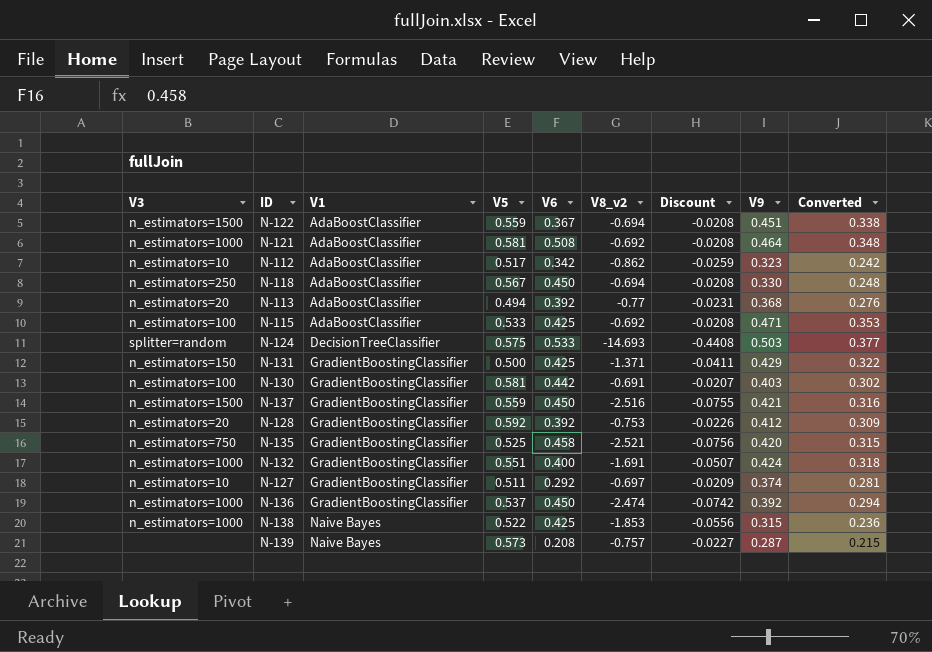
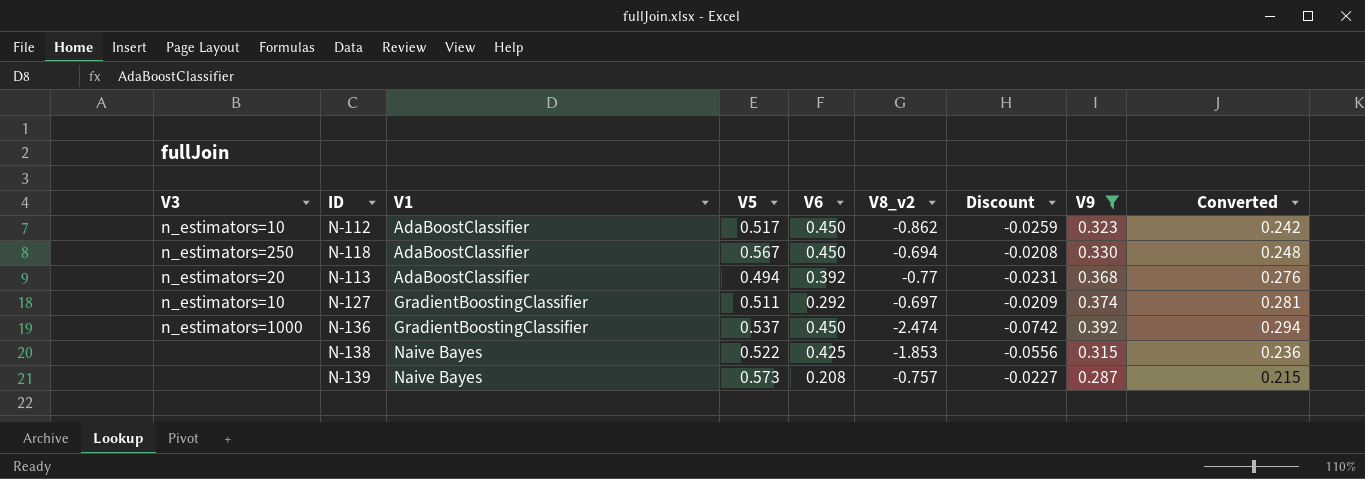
filter: none -> V9 <= 0.392
N-112 | V6: 0.342 -> 0.450
N-138 | V3: n_estimators=1000 -> none

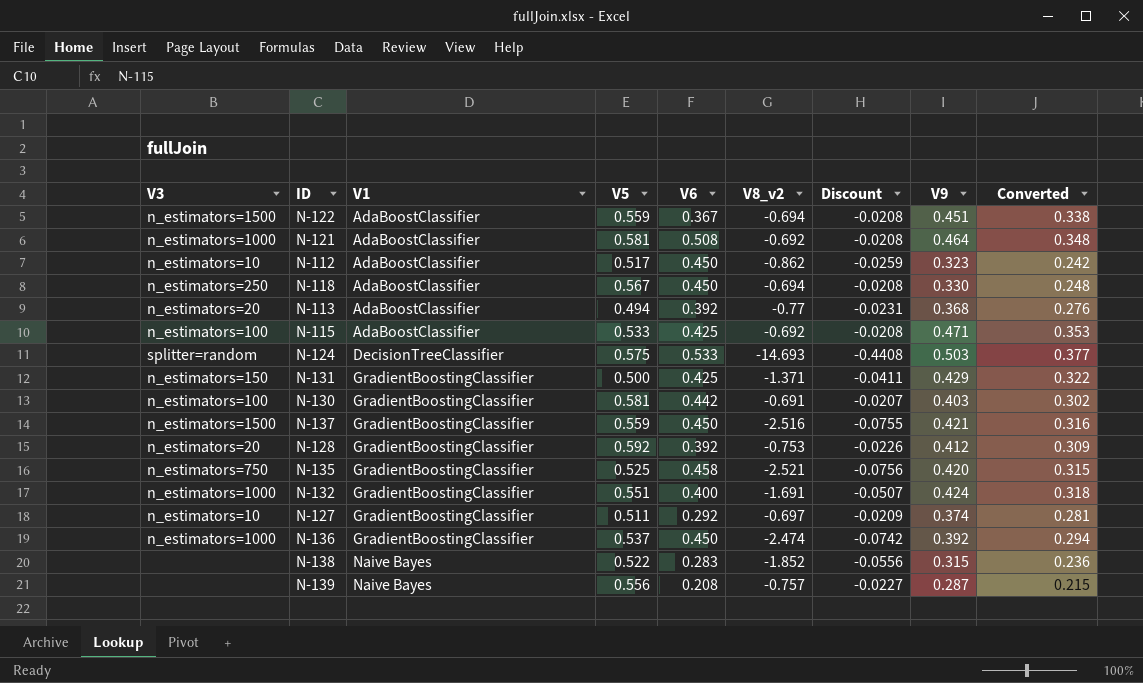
filter: V9 <= 0.392 -> none
N-138 | V6: 0.425 -> 0.283
N-138 | V8_v2: -1.853 -> -1.852
N-139 | V5: 0.573 -> 0.556

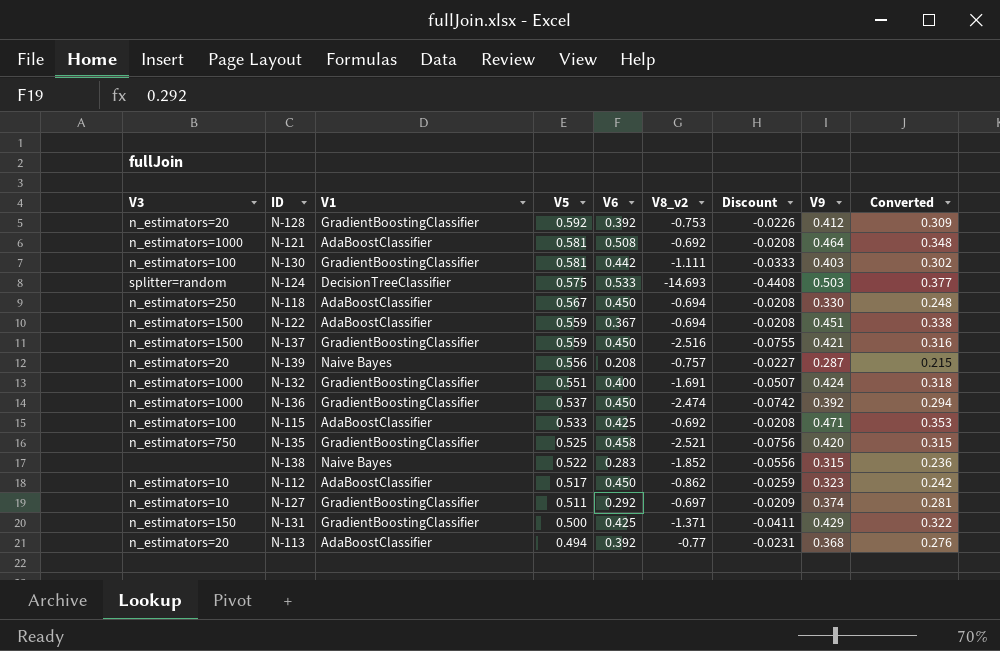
row order: V1 ascending -> V5 descending
N-130 | V8_v2: -0.691 -> -1.111
N-130 | Discount: -0.0207 -> -0.0333
N-139 | V3: none -> n_estimators=20

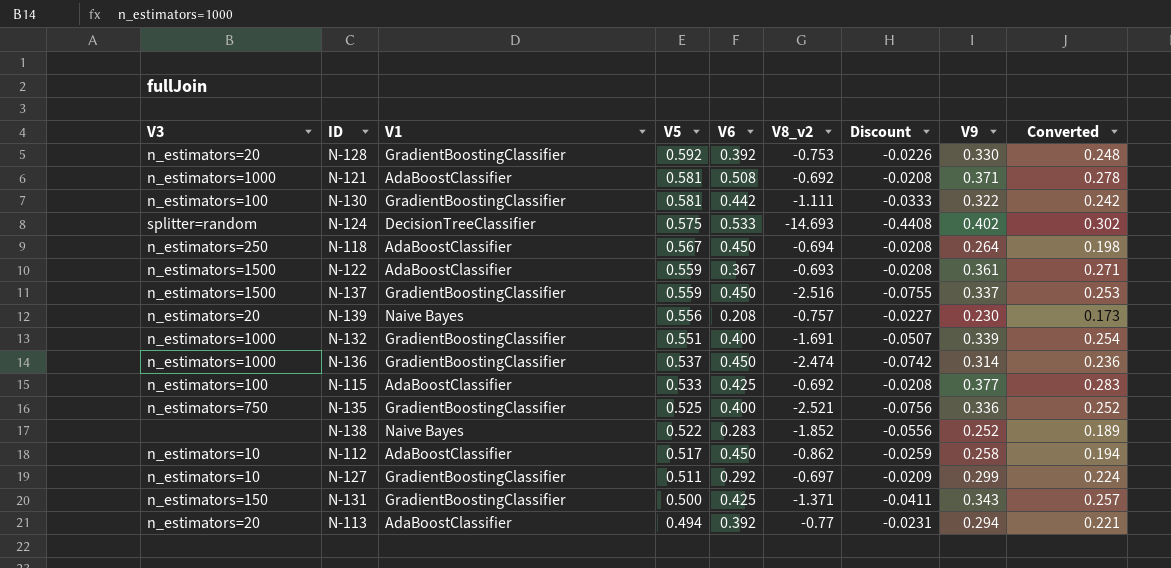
N-128 | V9: 0.412 -> 0.330
N-128 | Converted: 0.309 -> 0.248
N-121 | V9: 0.464 -> 0.371
N-121 | Converted: 0.348 -> 0.278
N-130 | V9: 0.403 -> 0.322
N-130 | Converted: 0.302 -> 0.242
N-124 | V9: 0.503 -> 0.402
N-124 | Converted: 0.377 -> 0.302
N-118 | V9: 0.330 -> 0.264
N-118 | Converted: 0.248 -> 0.198
N-122 | V8_v2: -0.694 -> -0.693
N-122 | V9: 0.451 -> 0.361
N-122 | Converted: 0.338 -> 0.271
N-137 | V9: 0.421 -> 0.337
N-137 | Converted: 0.316 -> 0.253
N-139 | V9: 0.287 -> 0.230
N-139 | Converted: 0.215 -> 0.173
N-132 | V9: 0.424 -> 0.339
N-132 | Converted: 0.318 -> 0.254
N-136 | V9: 0.392 -> 0.314
N-136 | Converted: 0.294 -> 0.236
N-115 | V9: 0.471 -> 0.377
N-115 | Converted: 0.353 -> 0.283
N-135 | V6: 0.458 -> 0.400
N-135 | V9: 0.420 -> 0.336
N-135 | Converted: 0.315 -> 0.252
N-138 | V9: 0.315 -> 0.252
N-138 | Converted: 0.236 -> 0.189
N-112 | V9: 0.323 -> 0.258
N-112 | Converted: 0.242 -> 0.194
N-127 | V9: 0.374 -> 0.299
N-127 | Converted: 0.281 -> 0.224
N-131 | V9: 0.429 -> 0.343
N-131 | Converted: 0.322 -> 0.257
N-113 | V9: 0.368 -> 0.294
N-113 | Converted: 0.276 -> 0.221

